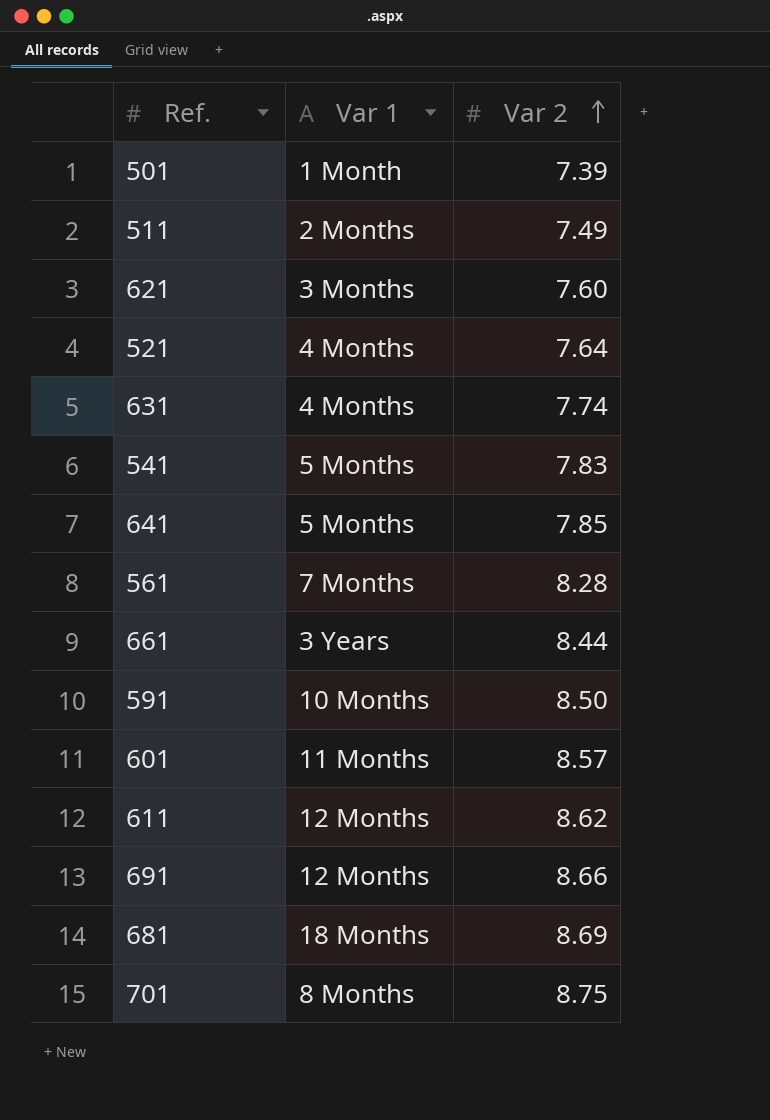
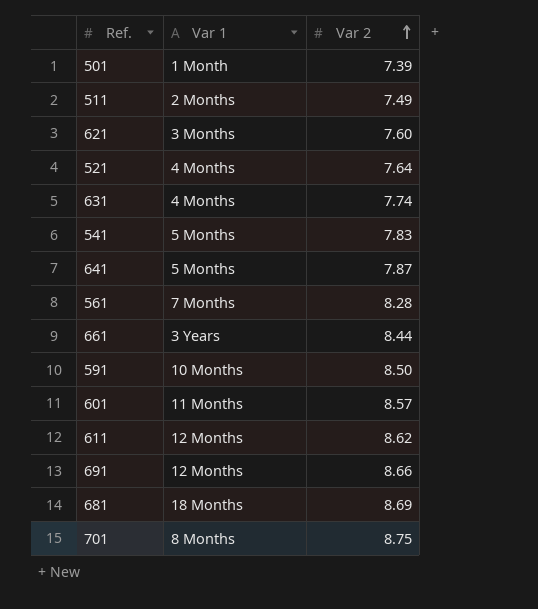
641 | Var 2: 7.85 -> 7.87

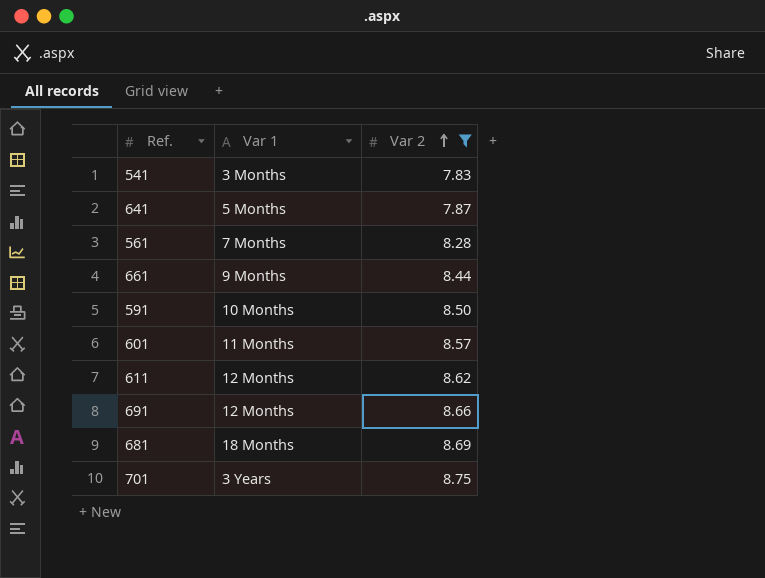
filter: none -> Var 2 >= 7.83
541 | Var 1: 5 Months -> 3 Months
661 | Var 1: 3 Years -> 9 Months
701 | Var 1: 8 Months -> 3 Years

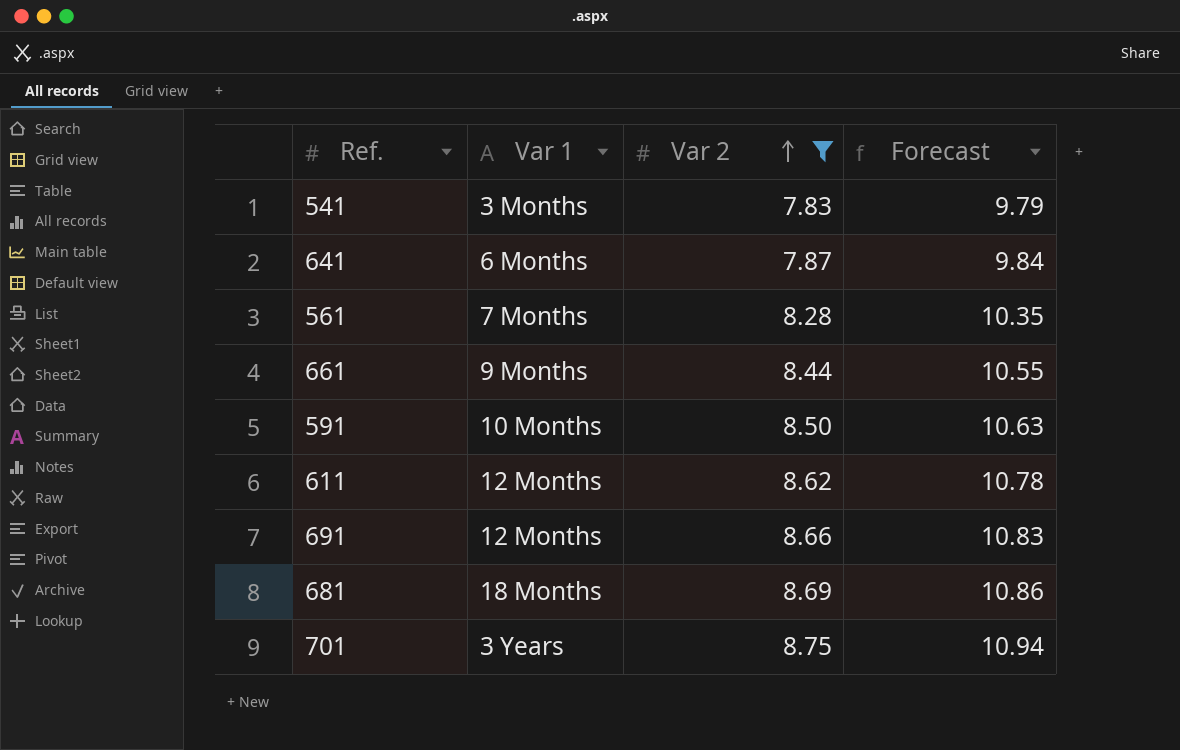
column Forecast | formula: none -> [Var 2] * 1.25
row 601: 11 Months | 8.57 -> none
641 | Var 1: 5 Months -> 6 Months

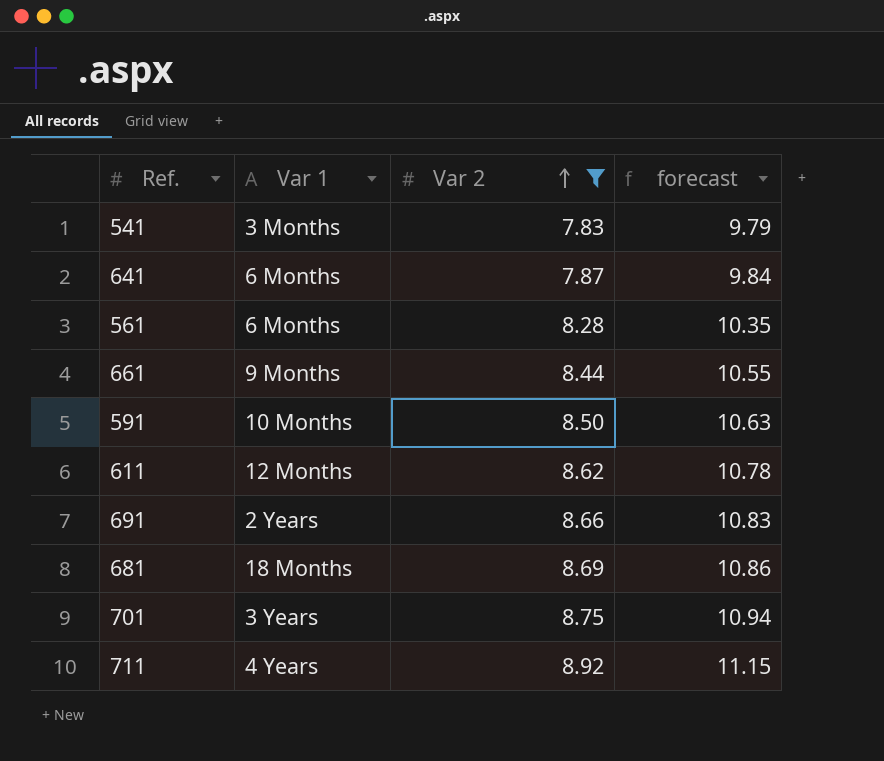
column name: Forecast -> forecast
561 | Var 1: 7 Months -> 6 Months
691 | Var 1: 12 Months -> 2 Years
row 711: none -> 4 Years | 8.92 | 11.15

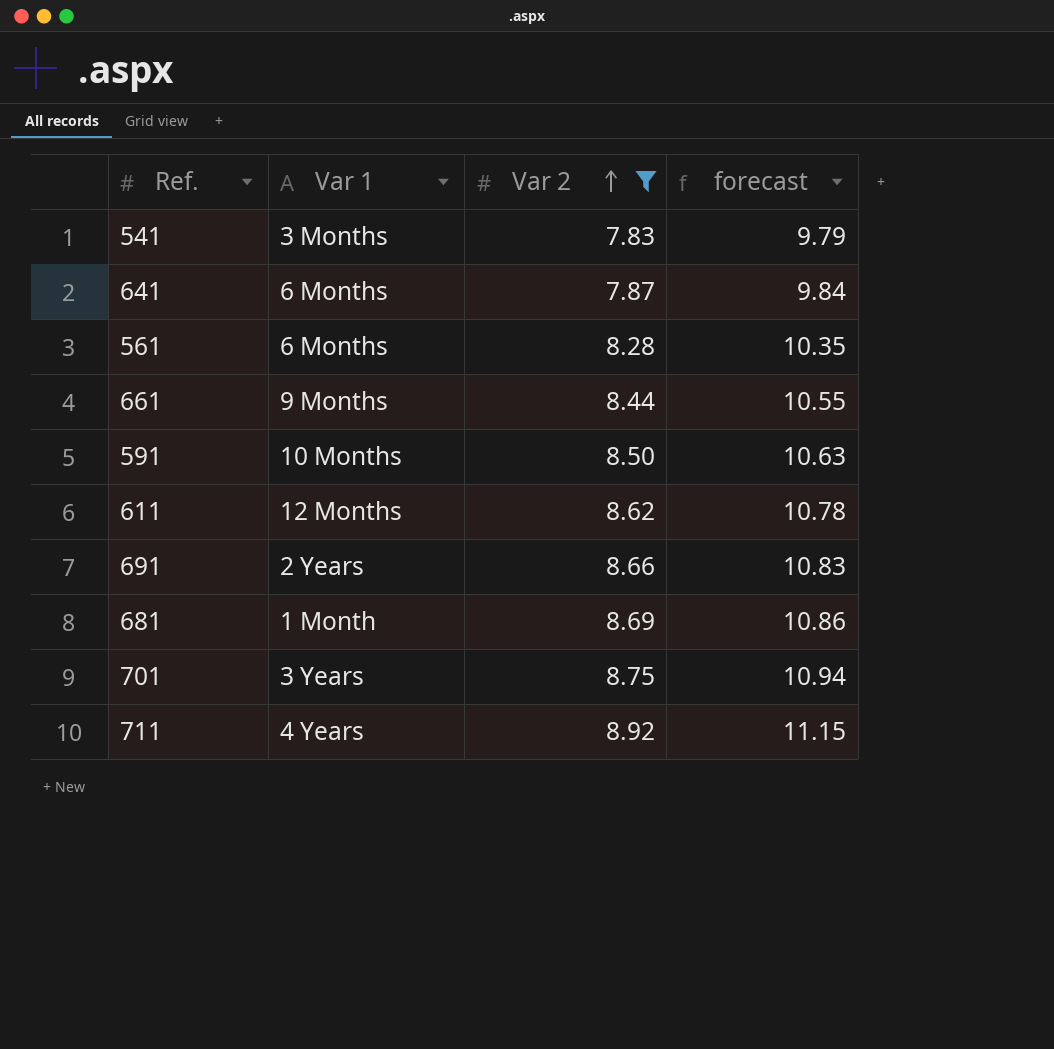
681 | Var 1: 18 Months -> 1 Month

